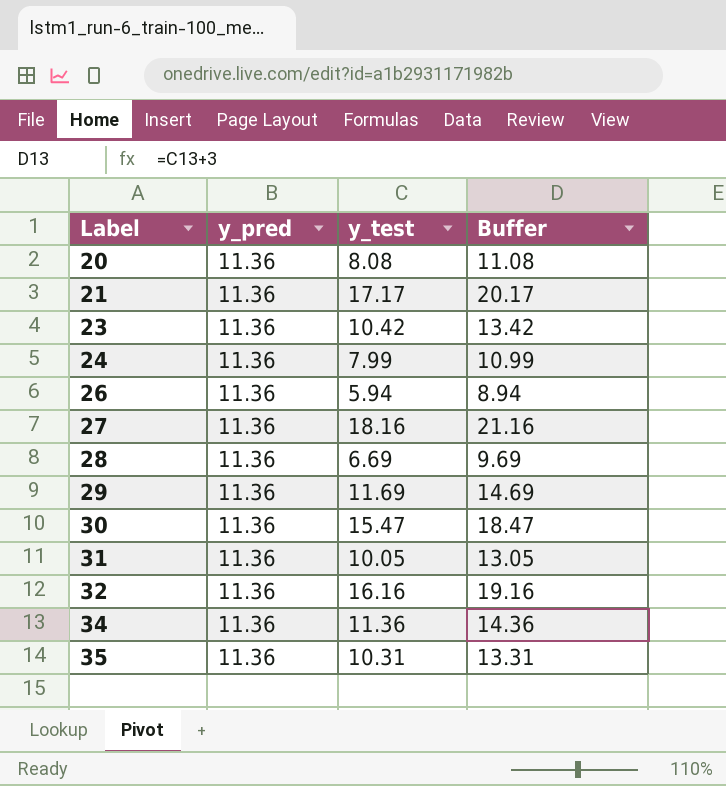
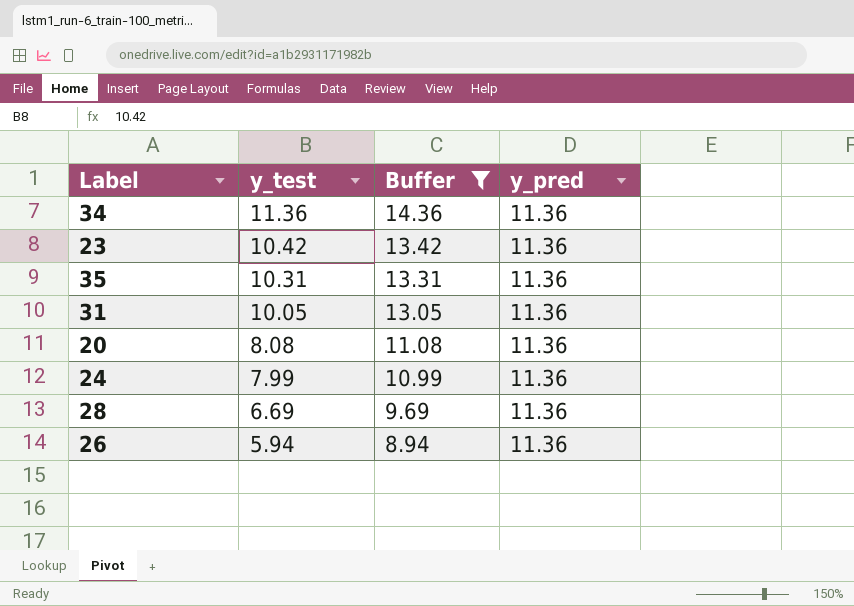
filter: none -> Buffer <= 14.36
row order: Label ascending -> y_test descending
column y_pred | position: 2 -> 4

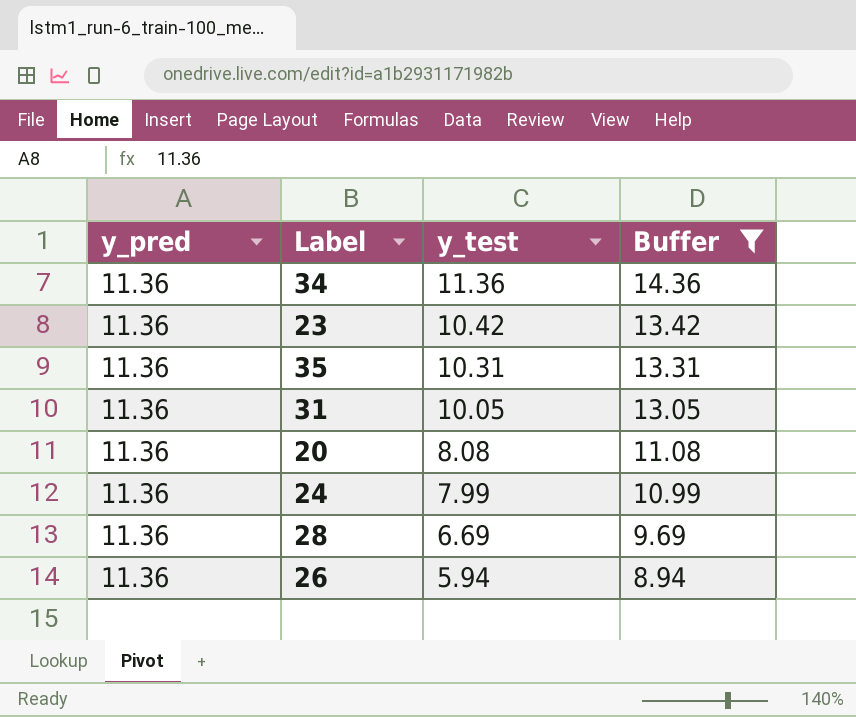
column y_pred | position: 4 -> 1

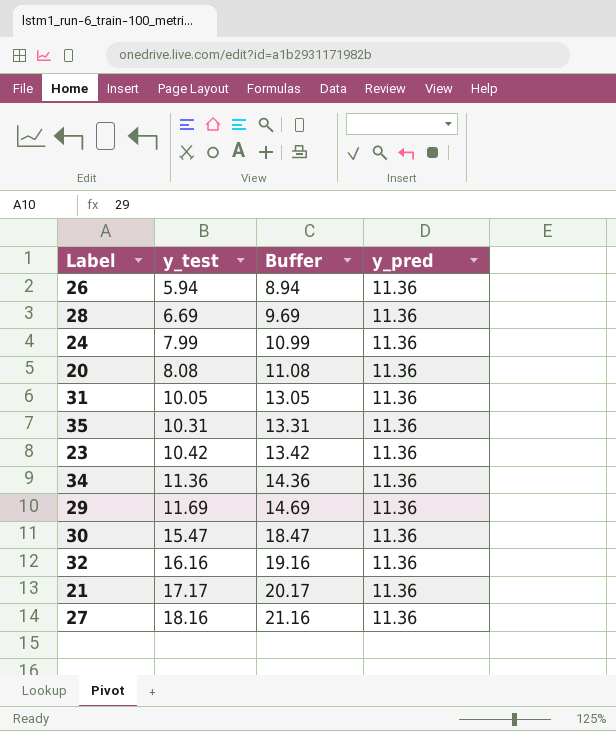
filter: Buffer <= 14.36 -> none
row order: y_test descending -> y_test ascending
column y_pred | position: 1 -> 4

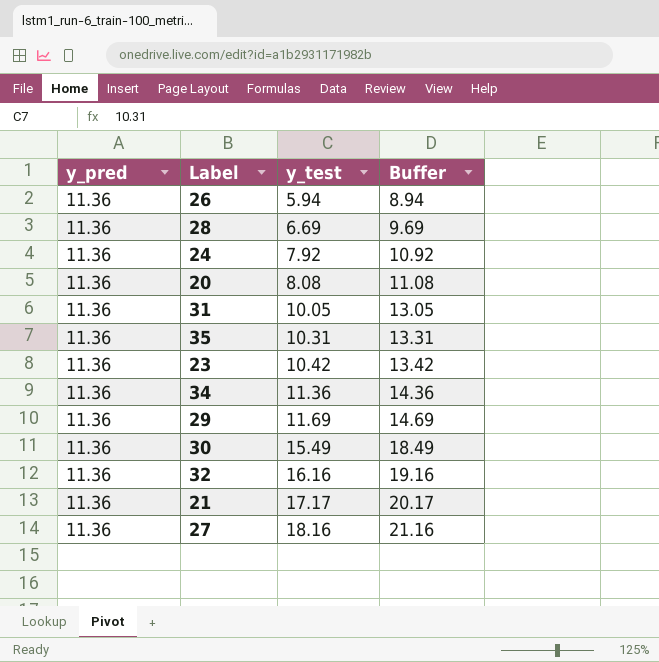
column y_pred | position: 4 -> 1
24 | y_test: 7.99 -> 7.92
24 | Buffer: 10.99 -> 10.92
30 | y_test: 15.47 -> 15.49
30 | Buffer: 18.47 -> 18.49

